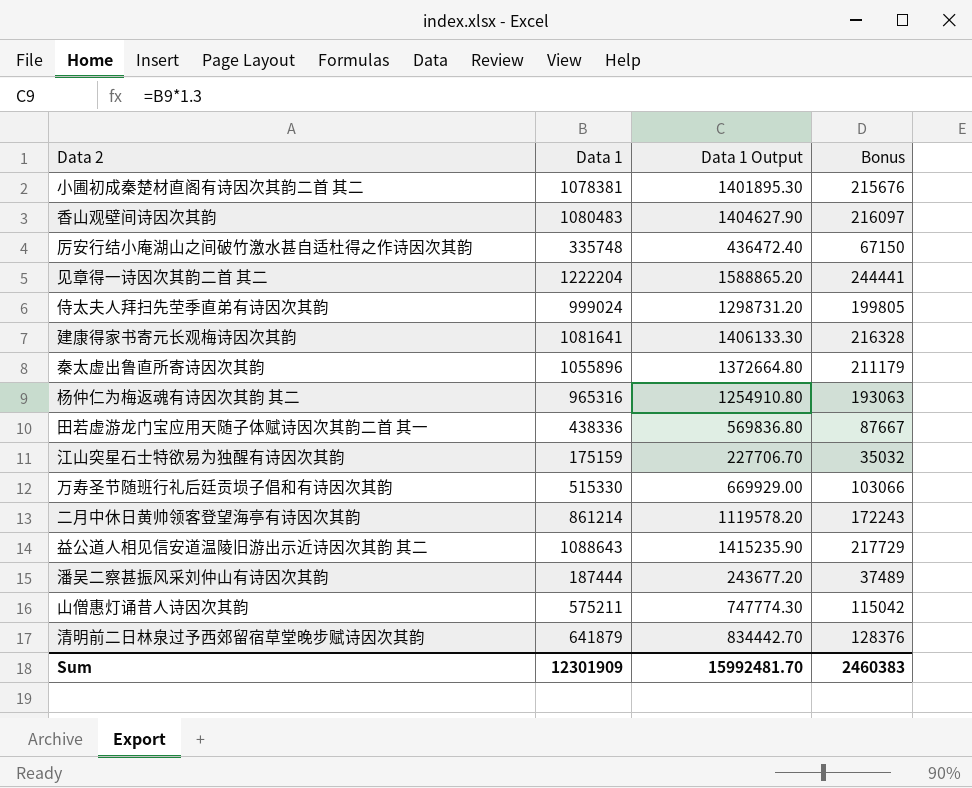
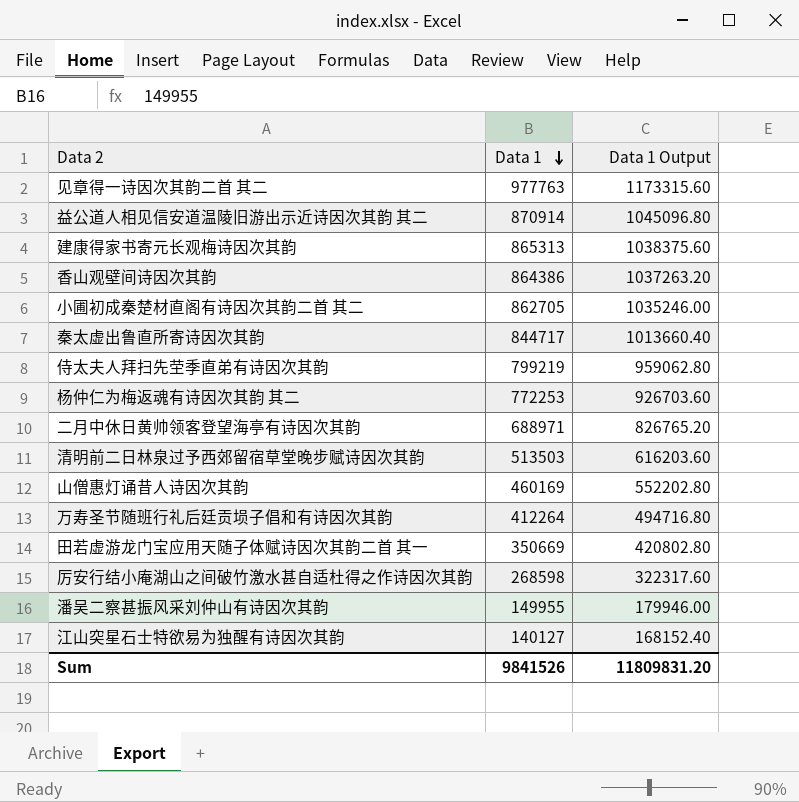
row order: none -> Data 1 descending
column Bonus | formula: [Data 1] * 0.2 -> none
column Data 1 Output | formula: [Data 1] * 1.3 -> [Data 1] * 1.2
见章得一诗因次其韵二首 其二 | Data 1: 1222204 -> 977763
益公道人相见信安道温陵旧游出示近诗因次其韵 其二 | Data 1: 1088643 -> 870914
建康得家书寄元长观梅诗因次其韵 | Data 1: 1081641 -> 865313
香山观壁间诗因次其韵 | Data 1: 1080483 -> 864386
小圃初成秦楚材直阁有诗因次其韵二首 其二 | Data 1: 1078381 -> 862705
秦太虚出鲁直所寄诗因次其韵 | Data 1: 1055896 -> 844717
侍太夫人拜扫先茔季直弟有诗因次其韵 | Data 1: 999024 -> 799219
杨仲仁为梅返魂有诗因次其韵 其二 | Data 1: 965316 -> 772253
二月中休日黄帅领客登望海亭有诗因次其韵 | Data 1: 861214 -> 688971
清明前二日林泉过予西郊留宿草堂晚步赋诗因次其韵 | Data 1: 641879 -> 513503
山僧惠灯诵昔人诗因次其韵 | Data 1: 575211 -> 460169
万寿圣节随班行礼后廷贡埙子倡和有诗因次其韵 | Data 1: 515330 -> 412264
田若虚游龙门宝应用天随子体赋诗因次其韵二首 其一 | Data 1: 438336 -> 350669
厉安行结小庵湖山之间破竹激水甚自适杜得之作诗因次其韵 | Data 1: 335748 -> 268598
潘吴二察甚振风采刘仲山有诗因次其韵 | Data 1: 187444 -> 149955
江山突星石士特欲易为独醒有诗因次其韵 | Data 1: 175159 -> 140127
Sum | Data 1: 12301909 -> 9841526
Sum | Data 1 Output: 15992481.70 -> 11809831.20

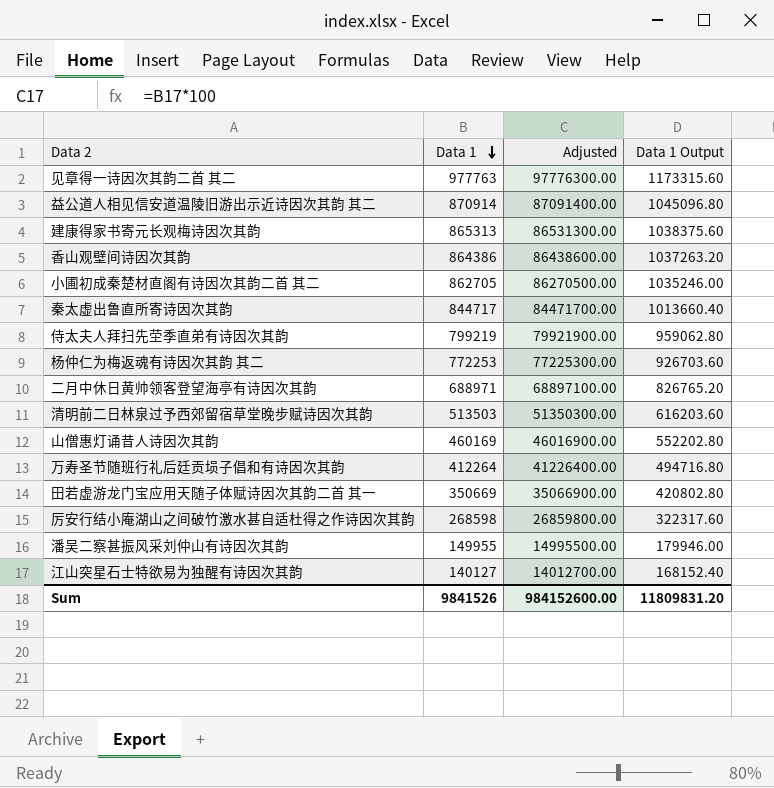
column Adjusted | formula: none -> [Data 1] * 100

